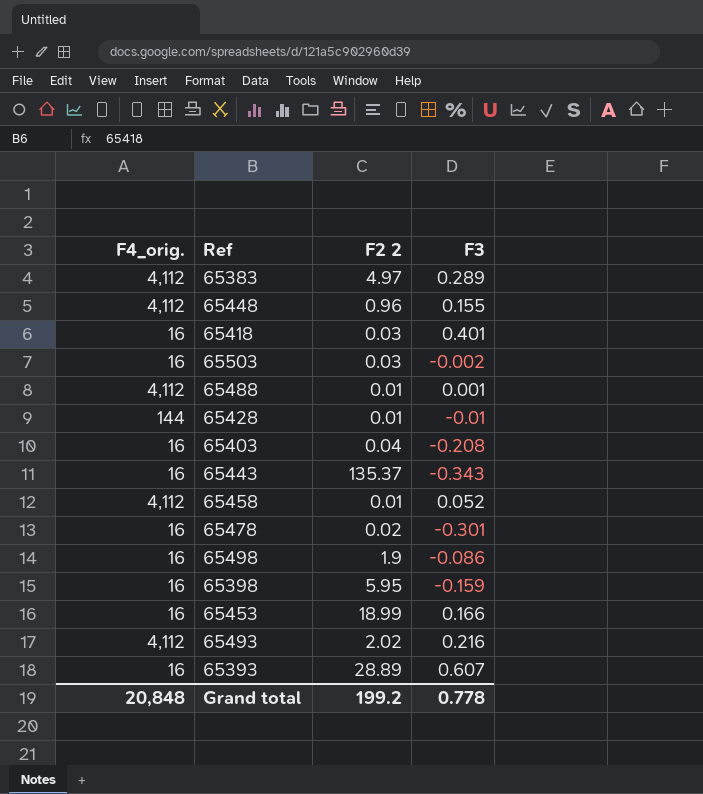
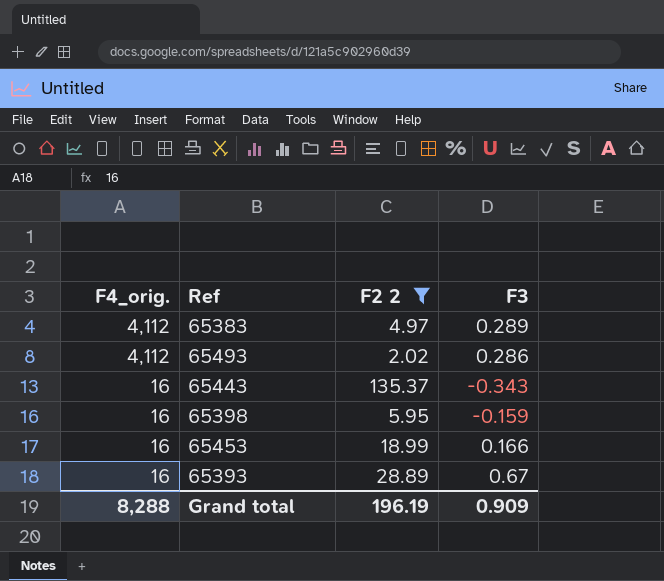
filter: none -> F2 2 >= 2.02
row order: none -> F4_orig. descending
65493 | F3: 0.216 -> 0.286
65393 | F3: 0.607 -> 0.67
Grand total | F4_orig.: 20,848 -> 8,288
Grand total | F2 2: 199.2 -> 196.19
Grand total | F3: 0.778 -> 0.909

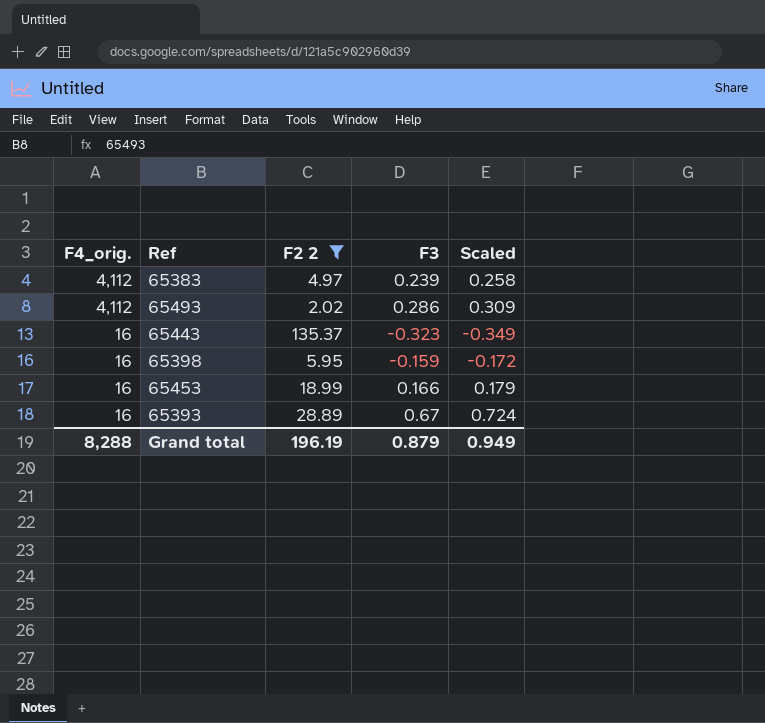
column Scaled | formula: none -> [F3] * 1.08
65383 | F3: 0.289 -> 0.239
65443 | F3: -0.343 -> -0.323
Grand total | F3: 0.909 -> 0.879

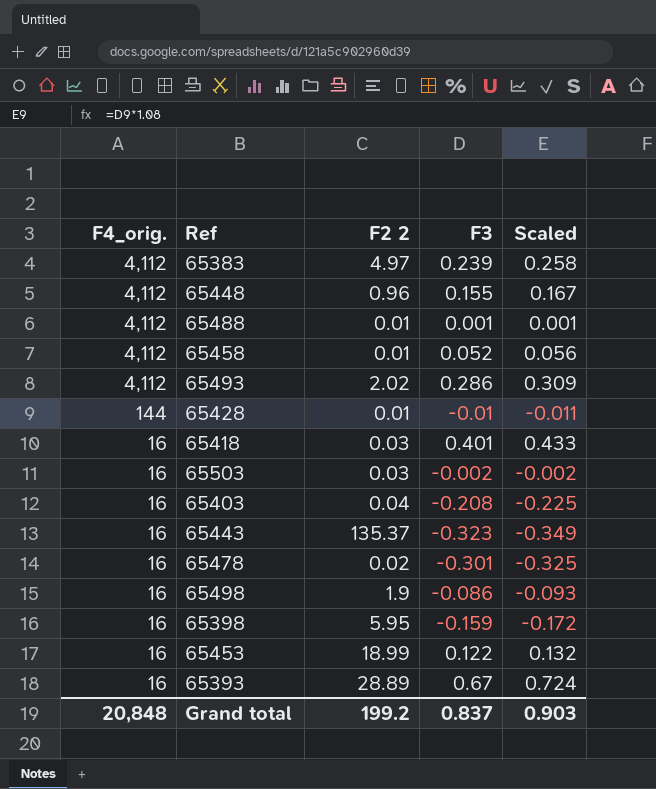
filter: F2 2 >= 2.02 -> none
65453 | F3: 0.166 -> 0.122
65453 | Scaled: 0.179 -> 0.132
Grand total | F4_orig.: 8,288 -> 20,848
Grand total | F2 2: 196.19 -> 199.2
Grand total | F3: 0.879 -> 0.837
Grand total | Scaled: 0.949 -> 0.903

